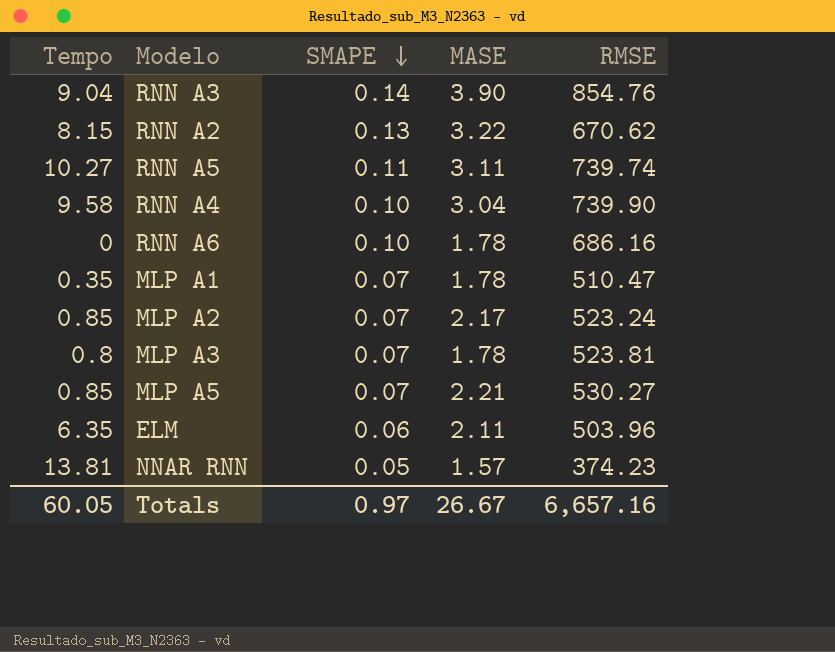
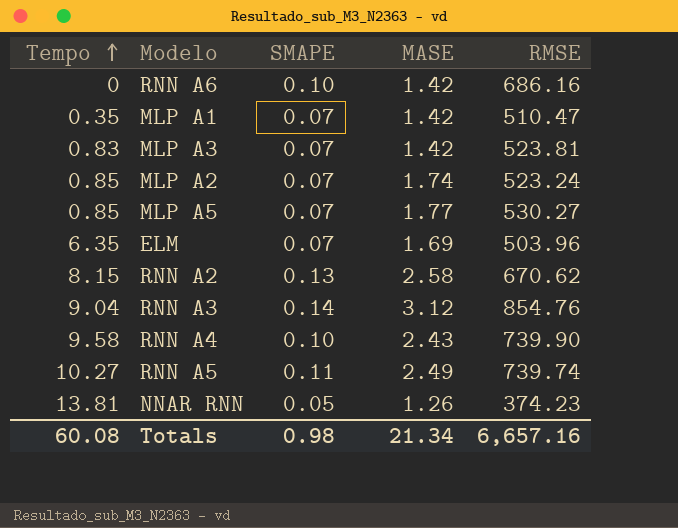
row order: SMAPE descending -> Tempo ascending
RNN A6 | MASE: 1.78 -> 1.42
MLP A1 | MASE: 1.78 -> 1.42
MLP A3 | Tempo: 0.8 -> 0.83
MLP A3 | MASE: 1.78 -> 1.42
MLP A2 | MASE: 2.17 -> 1.74
MLP A5 | MASE: 2.21 -> 1.77
ELM | SMAPE: 0.06 -> 0.07
ELM | MASE: 2.11 -> 1.69
RNN A2 | MASE: 3.22 -> 2.58
RNN A3 | MASE: 3.90 -> 3.12
RNN A4 | MASE: 3.04 -> 2.43
RNN A5 | MASE: 3.11 -> 2.49
NNAR RNN | MASE: 1.57 -> 1.26
Totals | Tempo: 60.05 -> 60.08
Totals | SMAPE: 0.97 -> 0.98
Totals | MASE: 26.67 -> 21.34

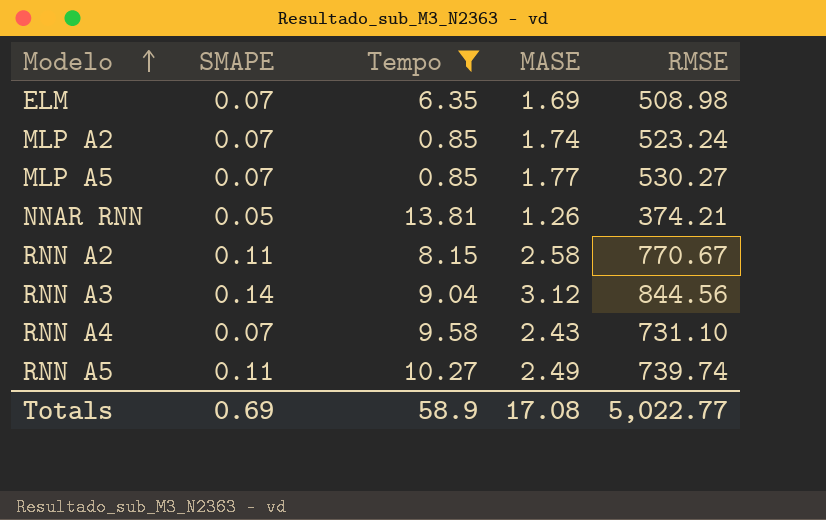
filter: none -> Tempo >= 0.85
row order: Tempo ascending -> Modelo ascending
column Tempo | position: 1 -> 3
ELM | RMSE: 503.96 -> 508.98
NNAR RNN | RMSE: 374.23 -> 374.21
RNN A2 | SMAPE: 0.13 -> 0.11
RNN A2 | RMSE: 670.62 -> 770.67
RNN A3 | RMSE: 854.76 -> 844.56
RNN A4 | SMAPE: 0.10 -> 0.07
RNN A4 | RMSE: 739.90 -> 731.10
Totals | SMAPE: 0.98 -> 0.69
Totals | Tempo: 60.08 -> 58.9
Totals | MASE: 21.34 -> 17.08
Totals | RMSE: 6,657.16 -> 5,022.77

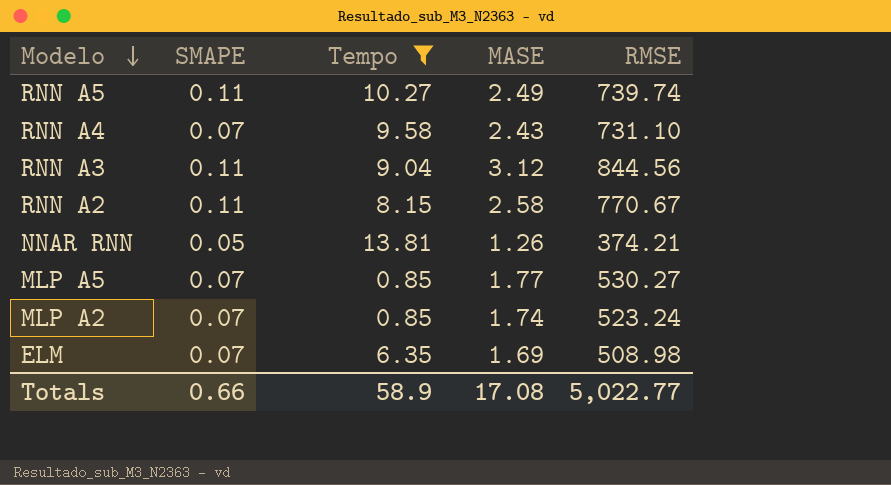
row order: Modelo ascending -> Modelo descending
RNN A3 | SMAPE: 0.14 -> 0.11
Totals | SMAPE: 0.69 -> 0.66

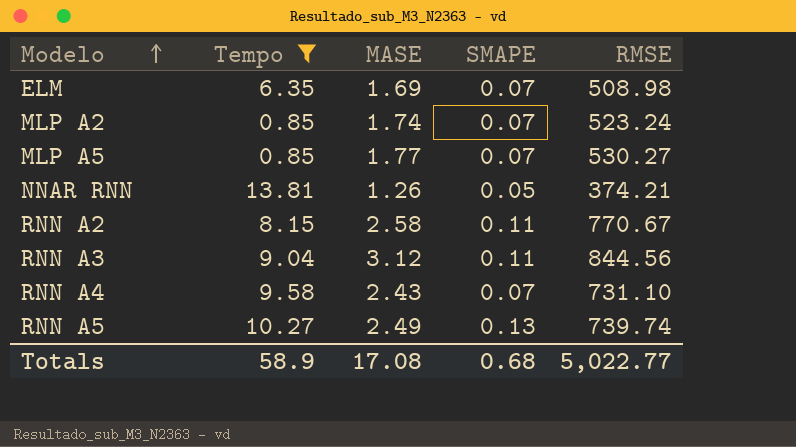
row order: Modelo descending -> Modelo ascending
column SMAPE | position: 2 -> 4
RNN A5 | SMAPE: 0.11 -> 0.13
Totals | SMAPE: 0.66 -> 0.68

